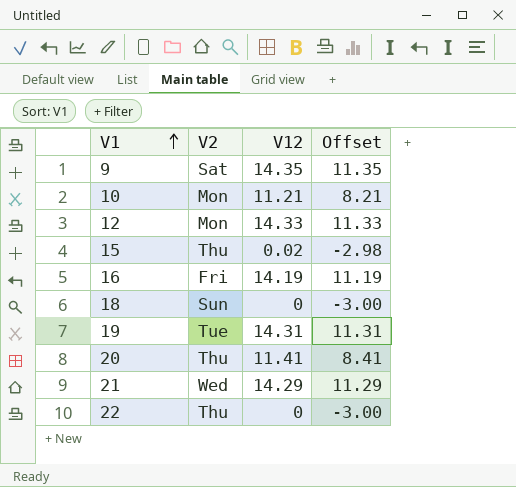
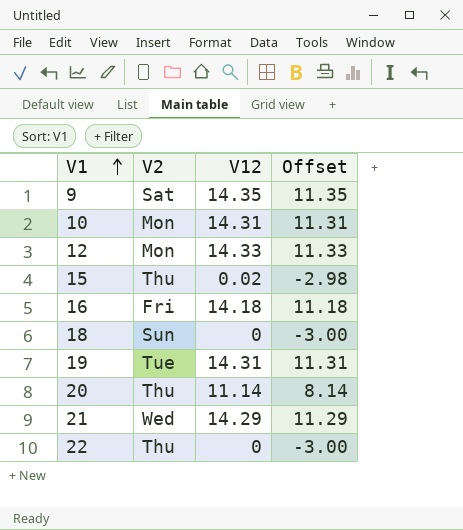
10 | V12: 11.21 -> 14.31
10 | Offset: 8.21 -> 11.31
16 | V12: 14.19 -> 14.18
16 | Offset: 11.19 -> 11.18
20 | V12: 11.41 -> 11.14
20 | Offset: 8.41 -> 8.14

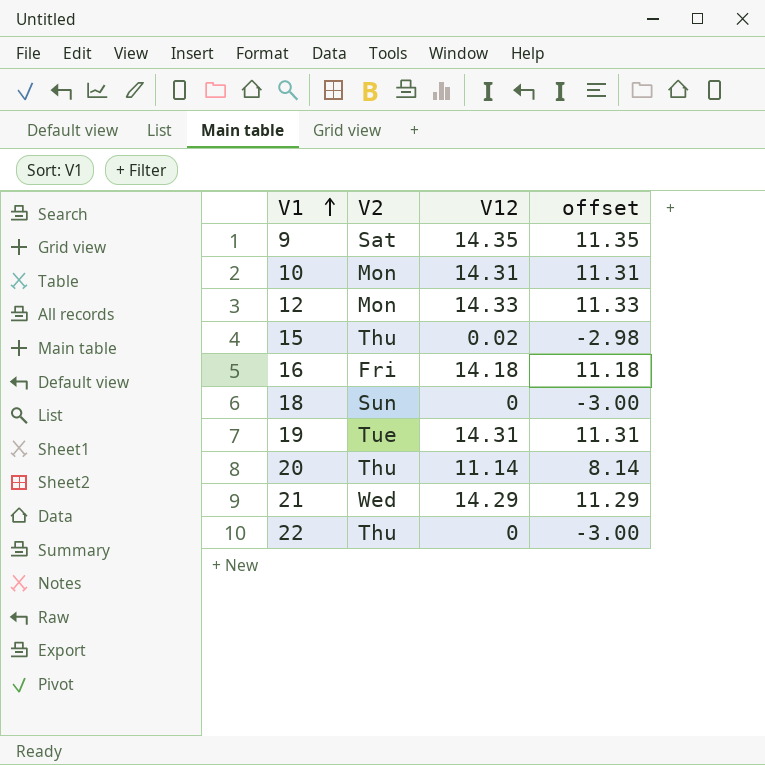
column name: Offset -> offset

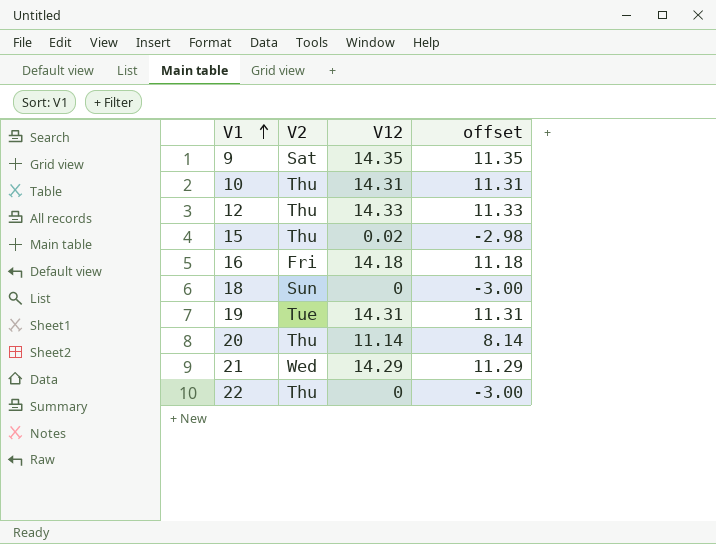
10 | V2: Mon -> Thu
12 | V2: Mon -> Thu

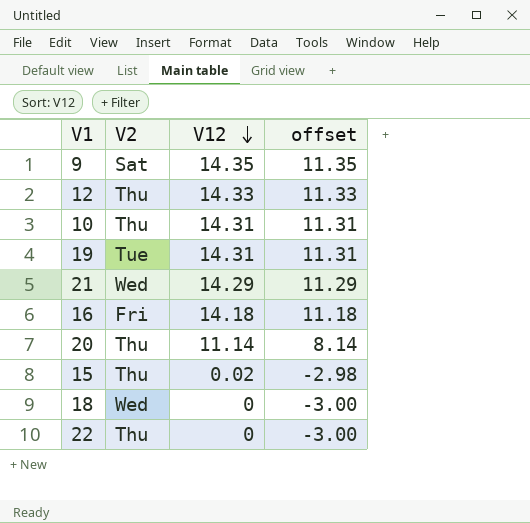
row order: V1 ascending -> V12 descending
18 | V2: Sun -> Wed

